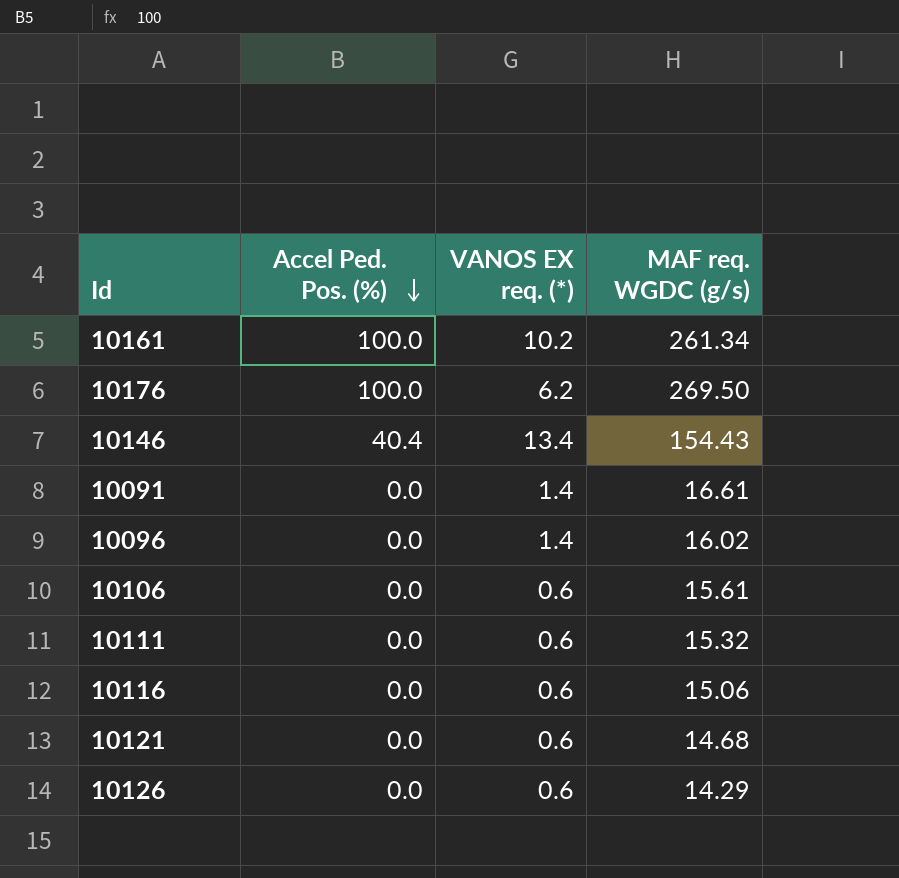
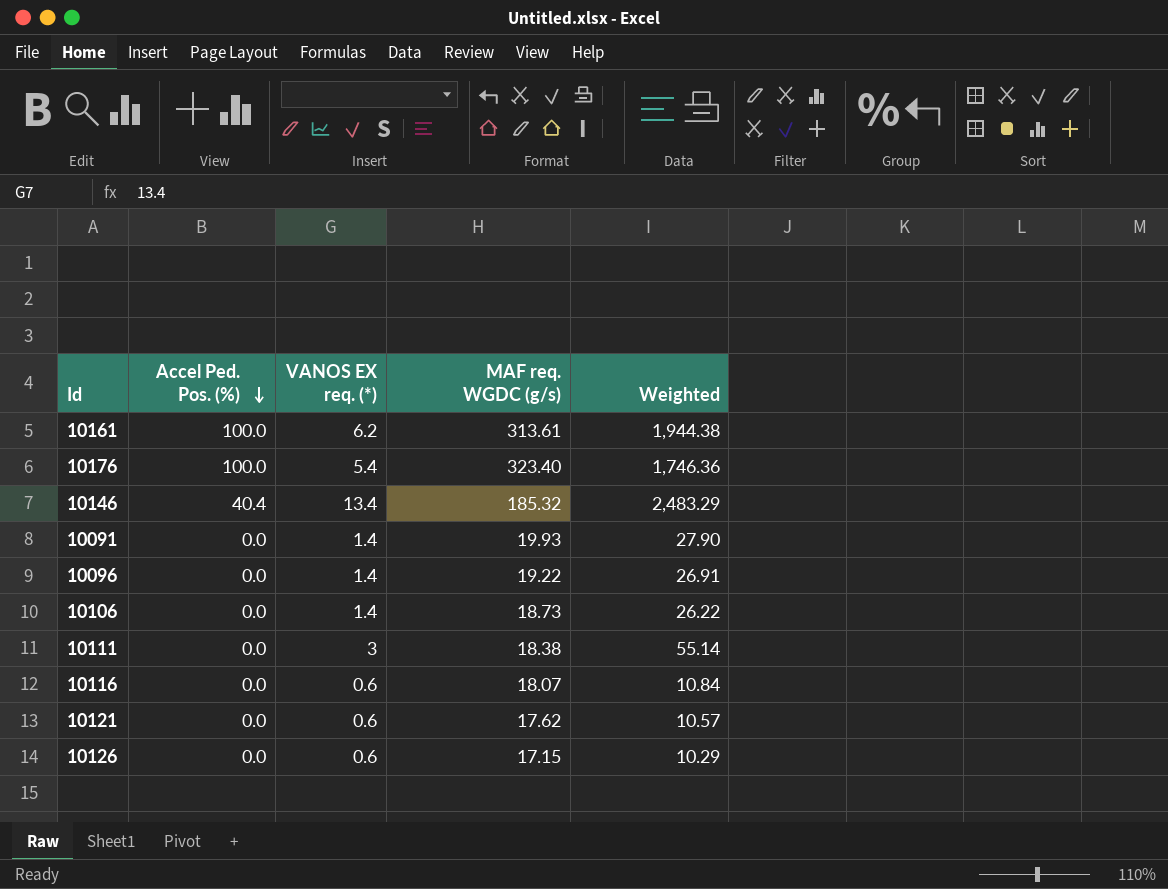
column Weighted | formula: none -> [VANOS EX req. (*)] * [MAF req. WGDC (g/s)]
10161 | VANOS EX req. (*): 10.2 -> 6.2
10161 | MAF req. WGDC (g/s): 261.34 -> 313.61
10176 | VANOS EX req. (*): 6.2 -> 5.4
10176 | MAF req. WGDC (g/s): 269.50 -> 323.40
10146 | MAF req. WGDC (g/s): 154.43 -> 185.32
10091 | MAF req. WGDC (g/s): 16.61 -> 19.93
10096 | MAF req. WGDC (g/s): 16.02 -> 19.22
10106 | VANOS EX req. (*): 0.6 -> 1.4
10106 | MAF req. WGDC (g/s): 15.61 -> 18.73
10111 | VANOS EX req. (*): 0.6 -> 3
10111 | MAF req. WGDC (g/s): 15.32 -> 18.38
10116 | MAF req. WGDC (g/s): 15.06 -> 18.07
10121 | MAF req. WGDC (g/s): 14.68 -> 17.62
10126 | MAF req. WGDC (g/s): 14.29 -> 17.15

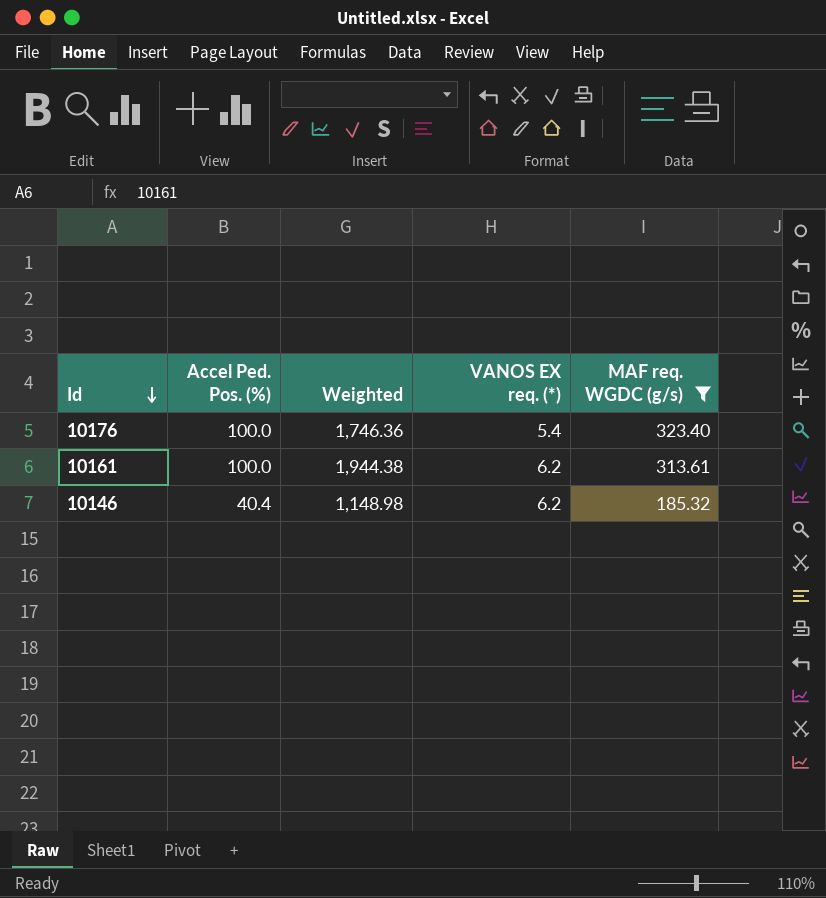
filter: none -> MAF req. WGDC (g/s) >= 185.32
row order: Accel Ped. Pos. (%) descending -> Id descending
column Weighted | position: 5 -> 3
10146 | Weighted: 2,483.29 -> 1,148.98
10146 | VANOS EX req. (*): 13.4 -> 6.2

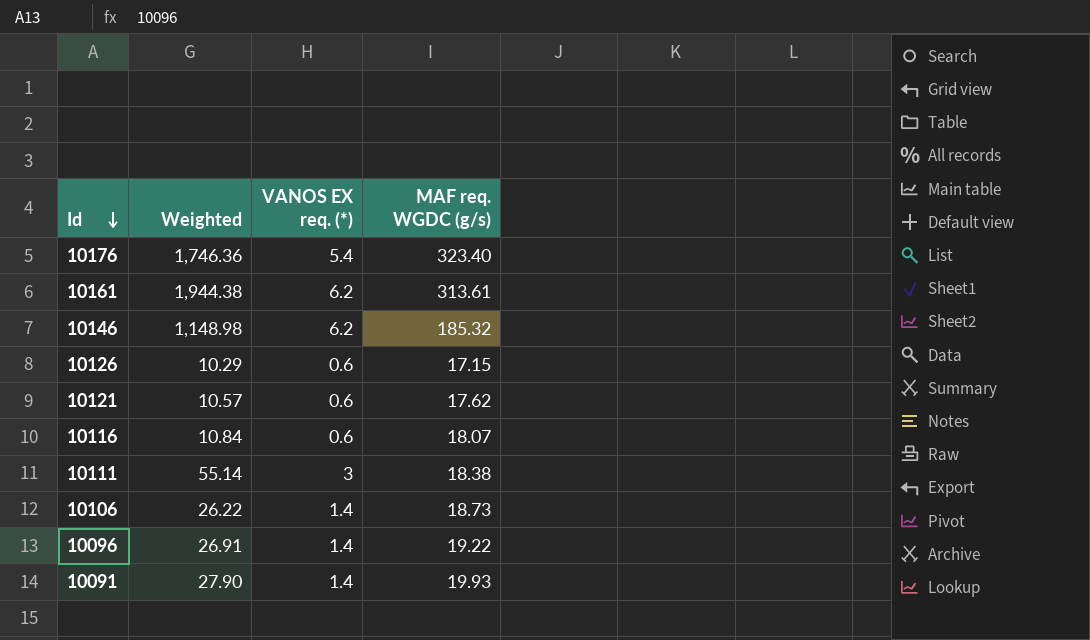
filter: MAF req. WGDC (g/s) >= 185.32 -> none
column Accel Ped. Pos. (%) | position: 2 -> none

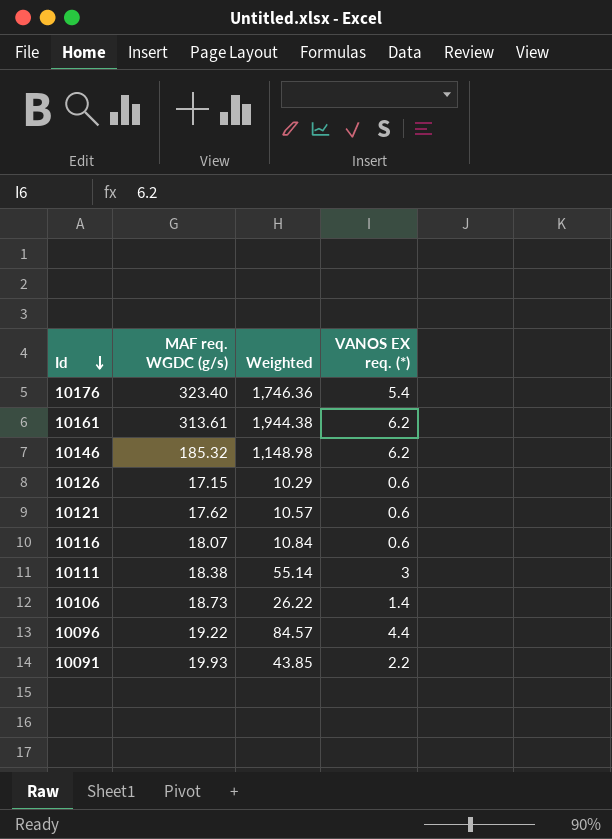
column MAF req. WGDC (g/s) | position: 4 -> 2
10096 | Weighted: 26.91 -> 84.57
10096 | VANOS EX req. (*): 1.4 -> 4.4
10091 | Weighted: 27.90 -> 43.85
10091 | VANOS EX req. (*): 1.4 -> 2.2

